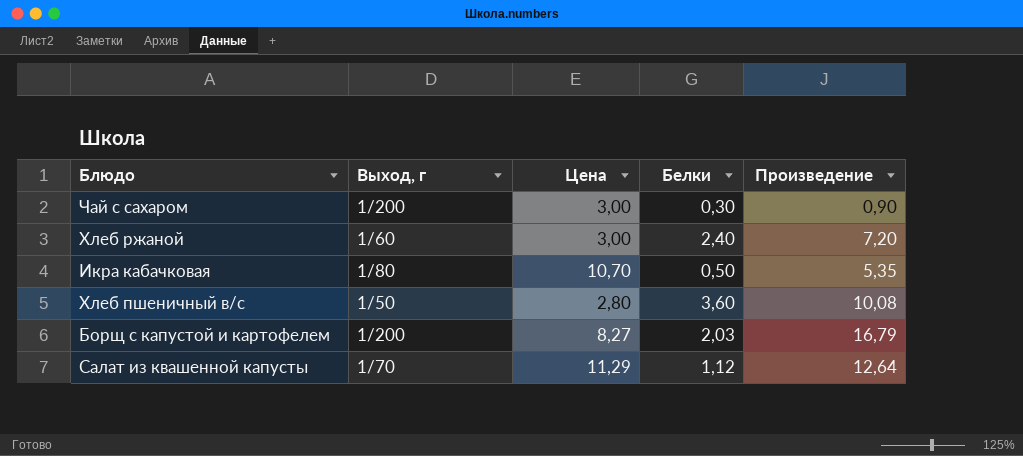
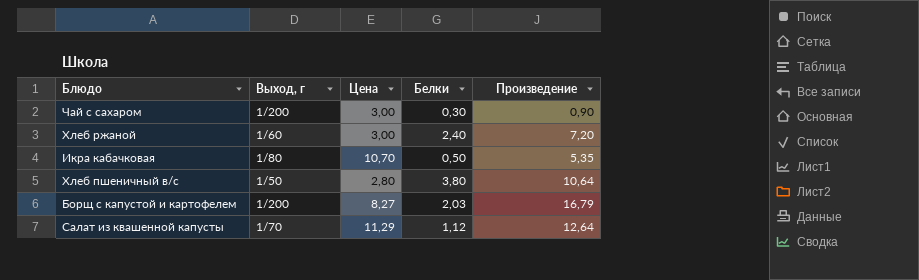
Хлеб пшеничный в/с | Белки: 3,60 -> 3,80
Хлеб пшеничный в/с | Произведение: 10,08 -> 10,64

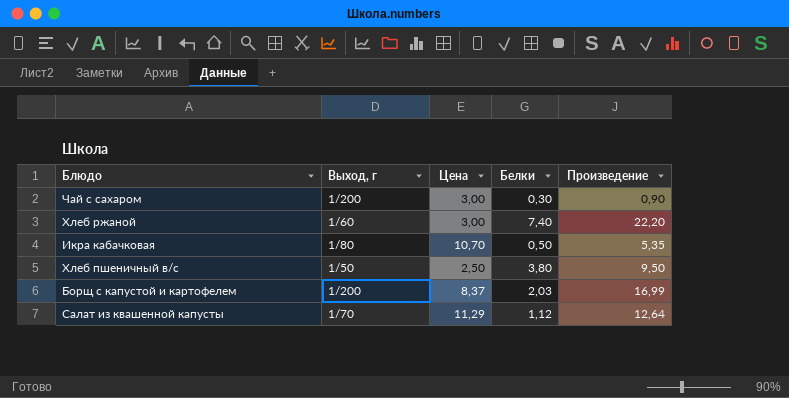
Хлеб ржаной | Белки: 2,40 -> 7,40
Хлеб ржаной | Произведение: 7,20 -> 22,20
Хлеб пшеничный в/с | Цена: 2,80 -> 2,50
Хлеб пшеничный в/с | Произведение: 10,64 -> 9,50
Борщ с капустой и картофелем | Цена: 8,27 -> 8,37
Борщ с капустой и картофелем | Произведение: 16,79 -> 16,99

